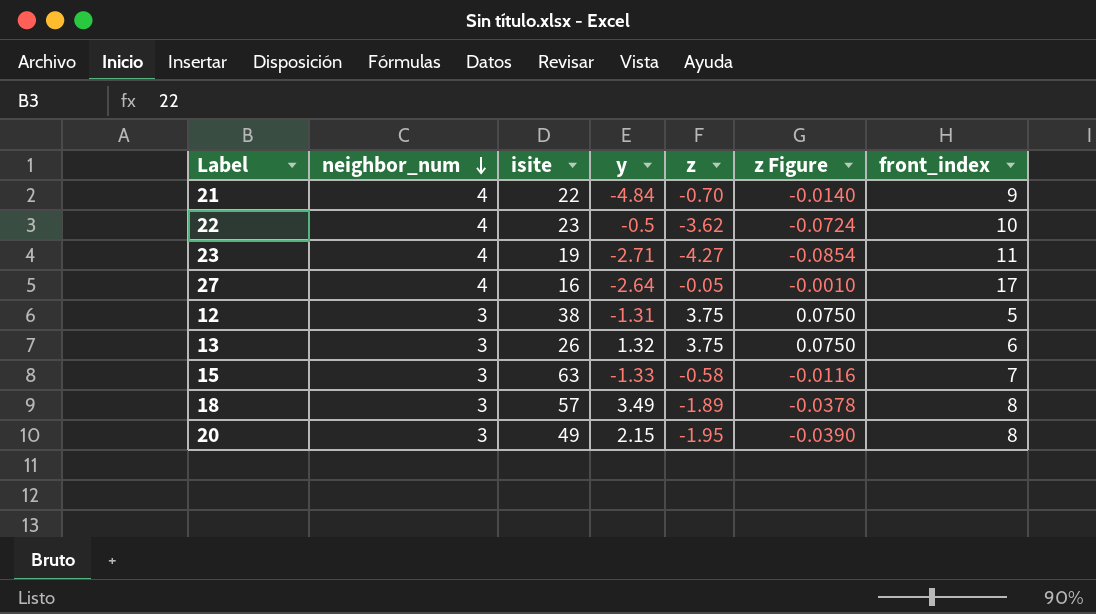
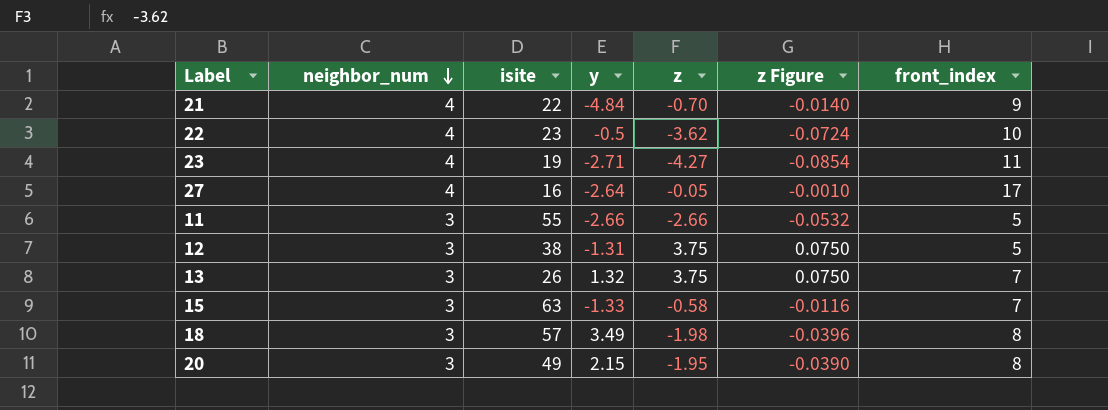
row 11: none -> 3 | 55 | -2.66 | -2.66 | -0.0532 | 5
13 | front_index: 6 -> 7
18 | z: -1.89 -> -1.98
18 | z Figure: -0.0378 -> -0.0396

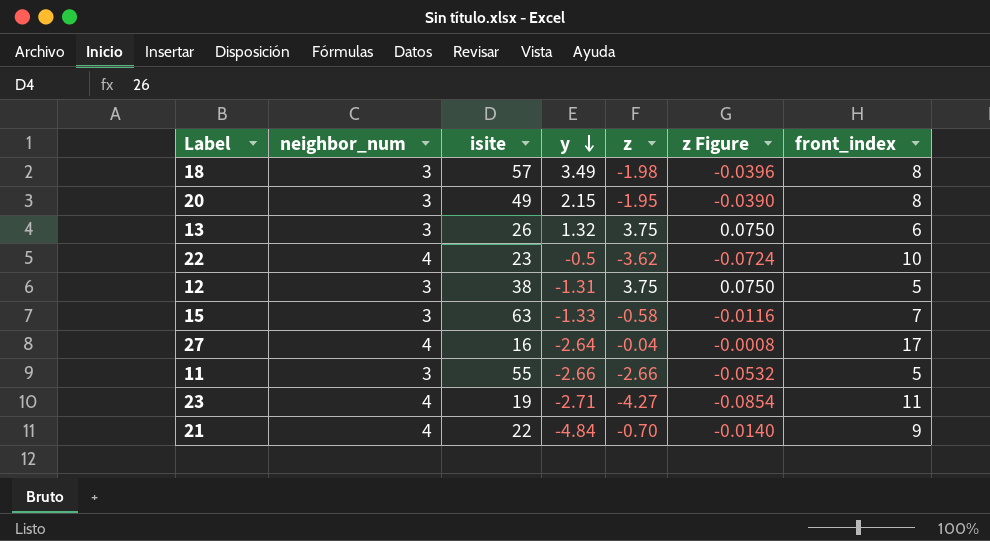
row order: neighbor_num descending -> y descending
13 | front_index: 7 -> 6
27 | z: -0.05 -> -0.04
27 | z Figure: -0.0010 -> -0.0008

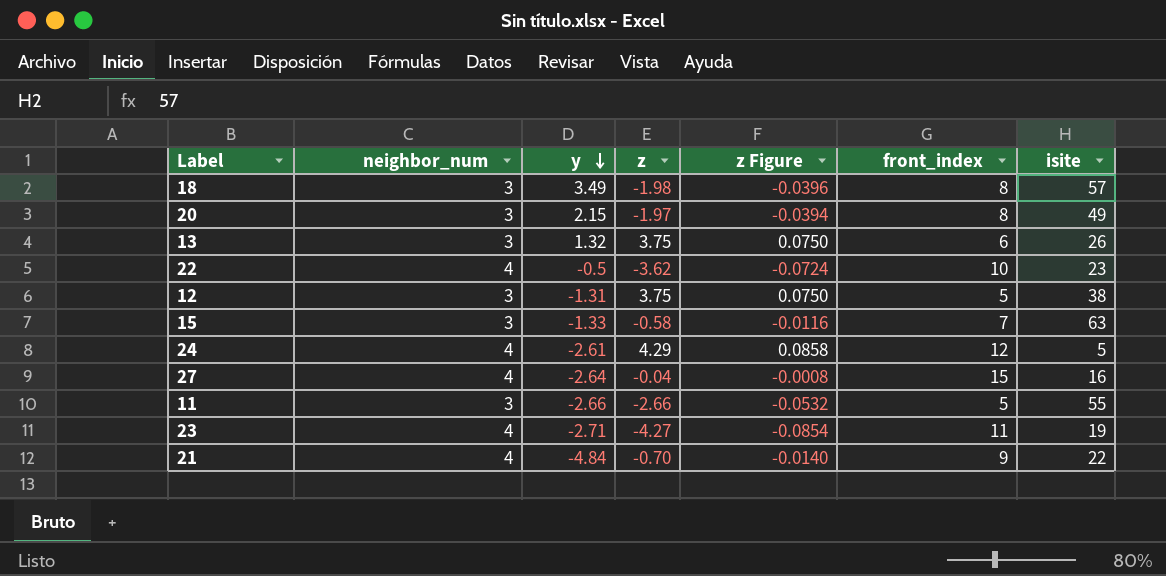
column isite | position: 3 -> 7
20 | z: -1.95 -> -1.97
20 | z Figure: -0.0390 -> -0.0394
row 24: none -> 4 | -2.61 | 4.29 | 0.0858 | 12 | 5
27 | front_index: 17 -> 15

